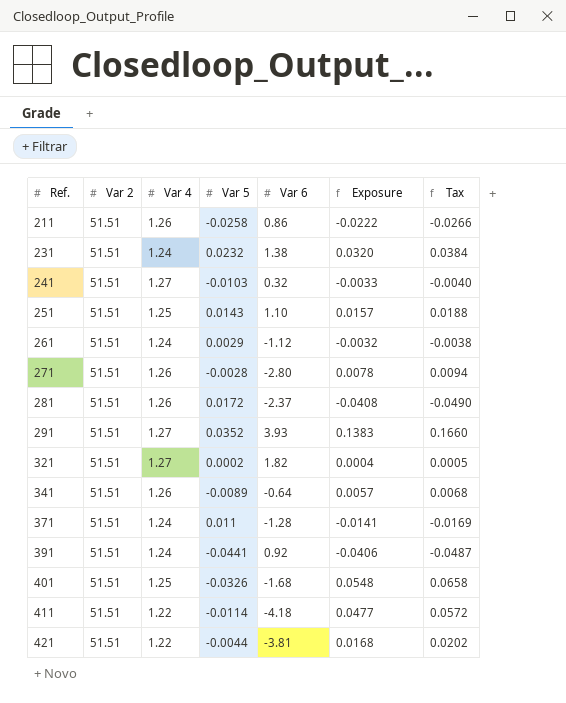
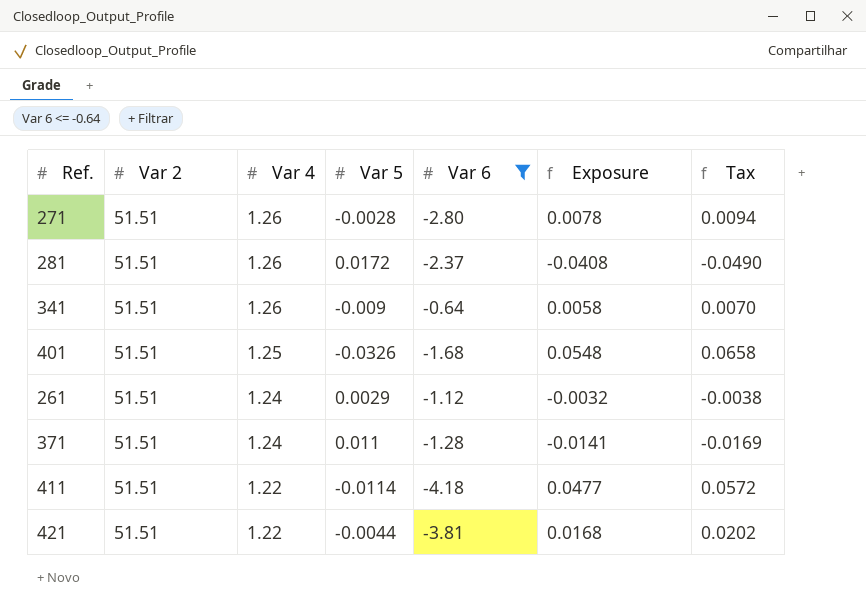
filter: none -> Var 6 <= -0.64
row order: Ref. ascending -> Var 4 descending
341 | Var 5: -0.0089 -> -0.009
341 | Exposure: 0.0057 -> 0.0058
341 | Tax: 0.0068 -> 0.0070

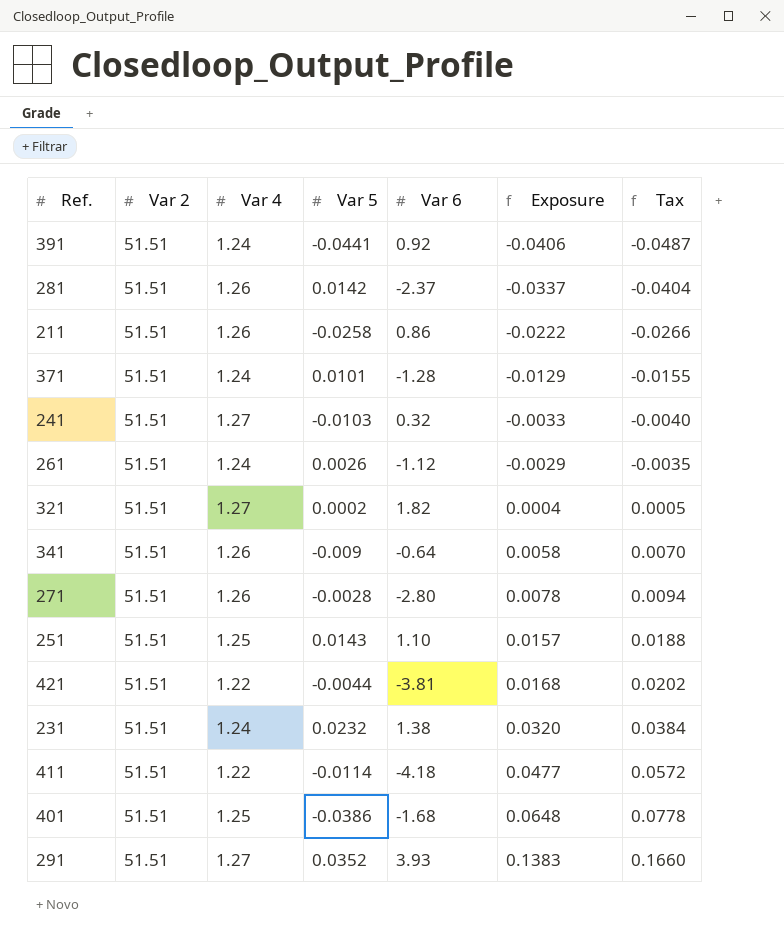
filter: Var 6 <= -0.64 -> none
row order: Var 4 descending -> Exposure ascending
281 | Var 5: 0.0172 -> 0.0142
281 | Exposure: -0.0408 -> -0.0337
281 | Tax: -0.0490 -> -0.0404
371 | Var 5: 0.011 -> 0.0101
371 | Exposure: -0.0141 -> -0.0129
371 | Tax: -0.0169 -> -0.0155
261 | Var 5: 0.0029 -> 0.0026
261 | Exposure: -0.0032 -> -0.0029
261 | Tax: -0.0038 -> -0.0035
401 | Var 5: -0.0326 -> -0.0386
401 | Exposure: 0.0548 -> 0.0648
401 | Tax: 0.0658 -> 0.0778

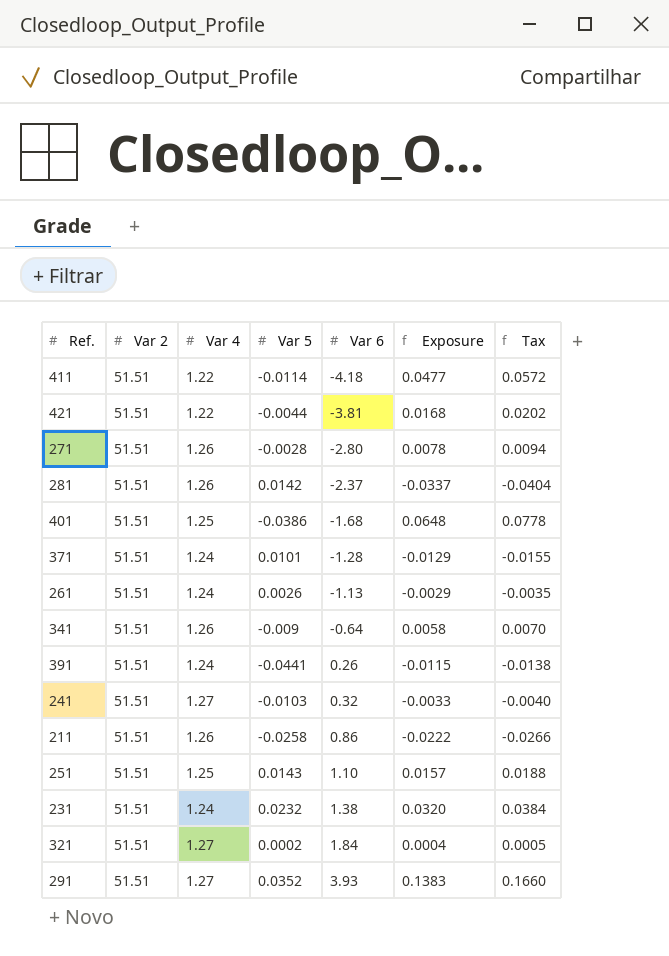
row order: Exposure ascending -> Var 6 ascending
261 | Var 6: -1.12 -> -1.13
391 | Var 6: 0.92 -> 0.26
391 | Exposure: -0.0406 -> -0.0115
391 | Tax: -0.0487 -> -0.0138
321 | Var 6: 1.82 -> 1.84

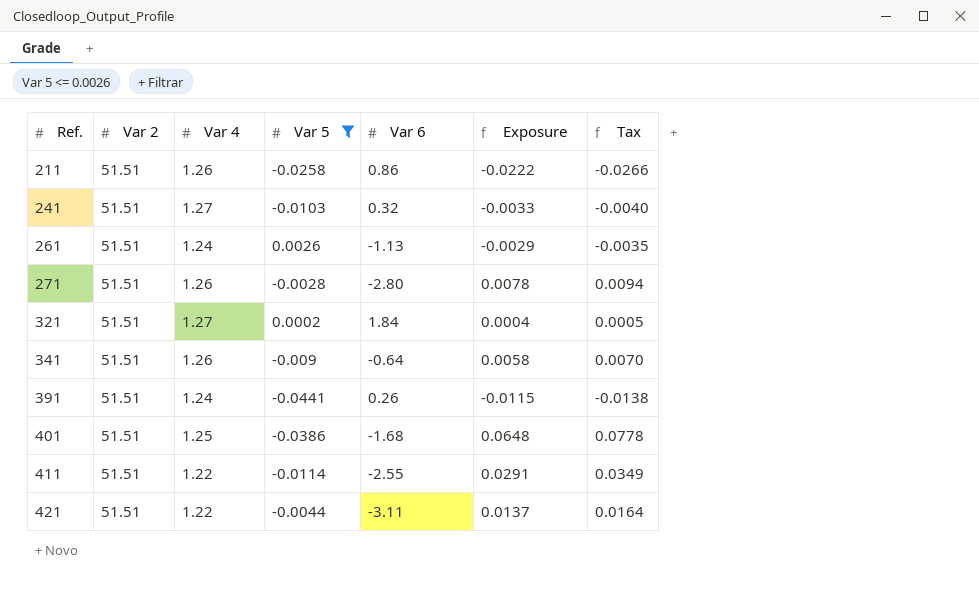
filter: none -> Var 5 <= 0.0026
row order: Var 6 ascending -> Ref. ascending
411 | Var 6: -4.18 -> -2.55
411 | Exposure: 0.0477 -> 0.0291
411 | Tax: 0.0572 -> 0.0349
421 | Var 6: -3.81 -> -3.11
421 | Exposure: 0.0168 -> 0.0137
421 | Tax: 0.0202 -> 0.0164

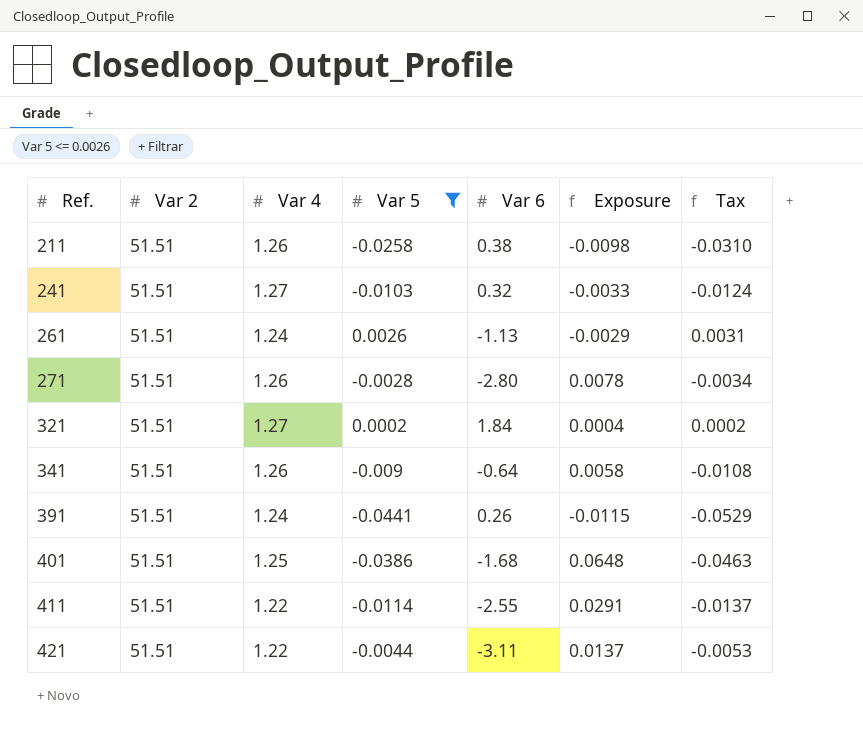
column Tax | formula: [Exposure] * 1.2 -> [Var 5] * 1.2
211 | Var 6: 0.86 -> 0.38
211 | Exposure: -0.0222 -> -0.0098

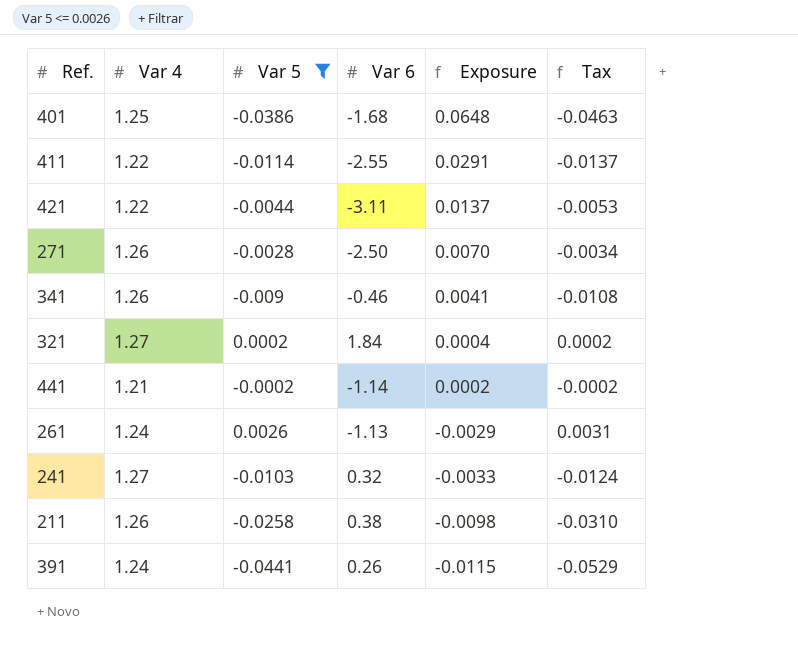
row order: Ref. ascending -> Exposure descending
column Var 2 | position: 2 -> none
271 | Var 6: -2.80 -> -2.50
271 | Exposure: 0.0078 -> 0.0070
341 | Var 6: -0.64 -> -0.46
341 | Exposure: 0.0058 -> 0.0041
row 441: none -> 1.21 | -0.0002 | -1.14 | 0.0002 | -0.0002

